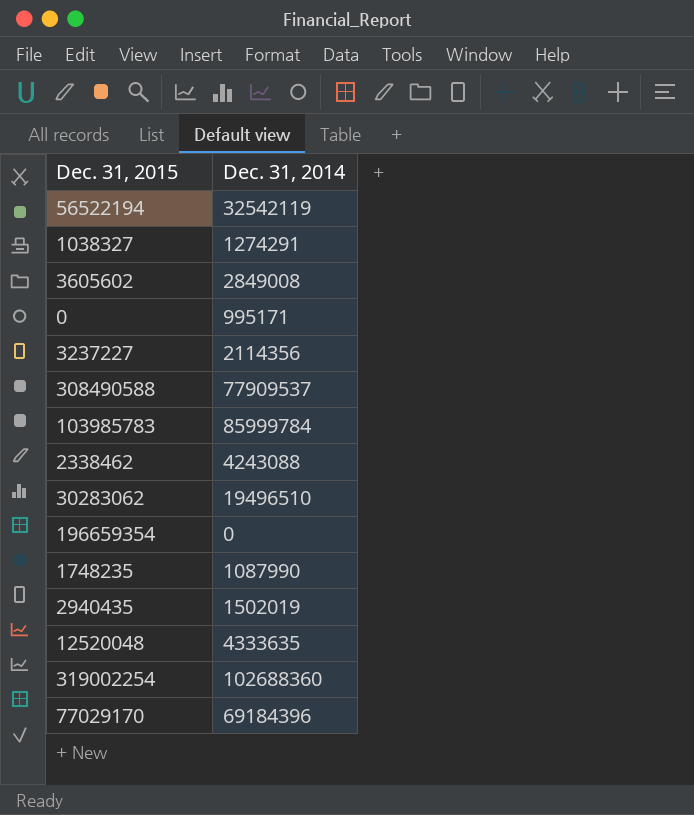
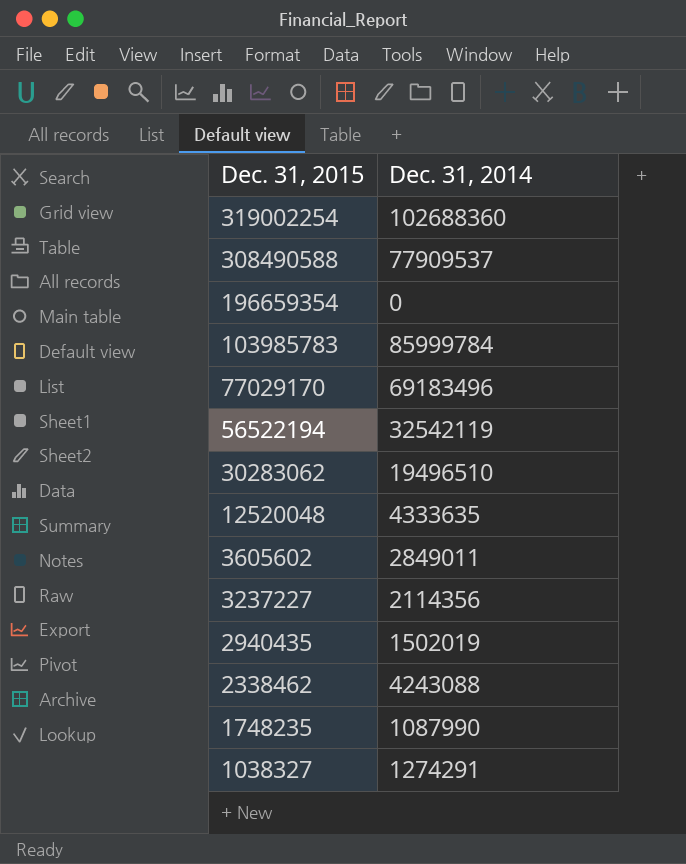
row order: none -> Dec. 31, 2015 descending
row 0: 995171 -> none
77029170 | Dec. 31, 2014: 69184396 -> 69183496
3605602 | Dec. 31, 2014: 2849008 -> 2849011

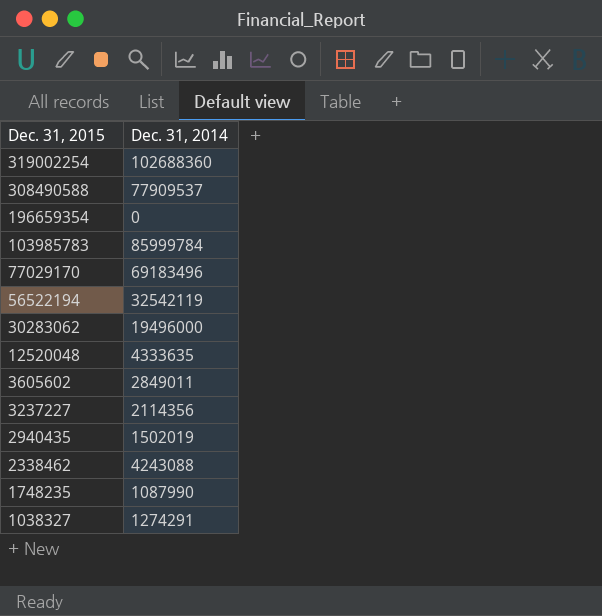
30283062 | Dec. 31, 2014: 19496510 -> 19496000

